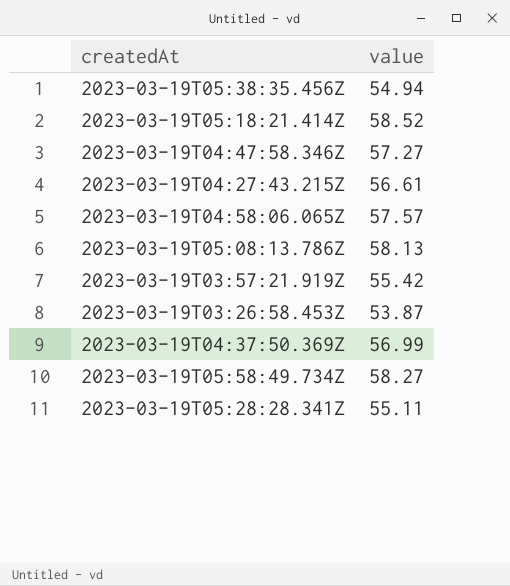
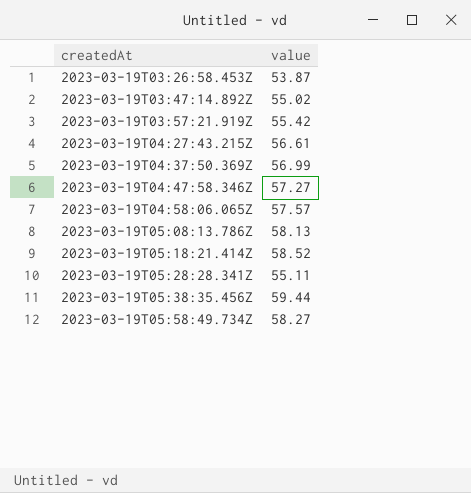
row order: none -> createdAt ascending
row 2023-03-19T03:47:14.892Z: none -> 55.02
2023-03-19T05:38:35.456Z | value: 54.94 -> 59.44

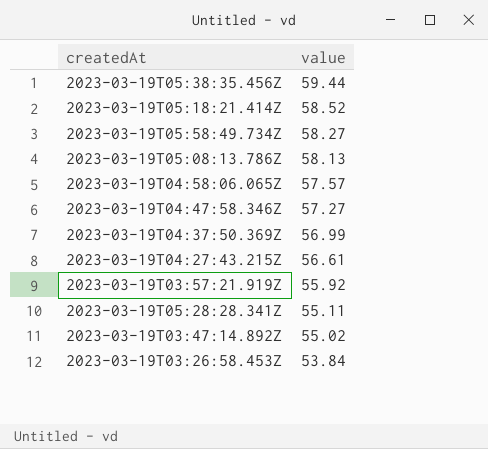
row order: createdAt ascending -> value descending
2023-03-19T03:57:21.919Z | value: 55.42 -> 55.92
2023-03-19T03:26:58.453Z | value: 53.87 -> 53.84

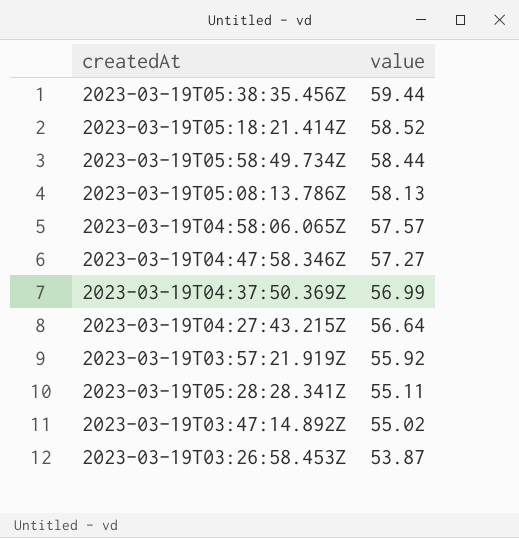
2023-03-19T05:58:49.734Z | value: 58.27 -> 58.44
2023-03-19T04:27:43.215Z | value: 56.61 -> 56.64
2023-03-19T03:26:58.453Z | value: 53.84 -> 53.87

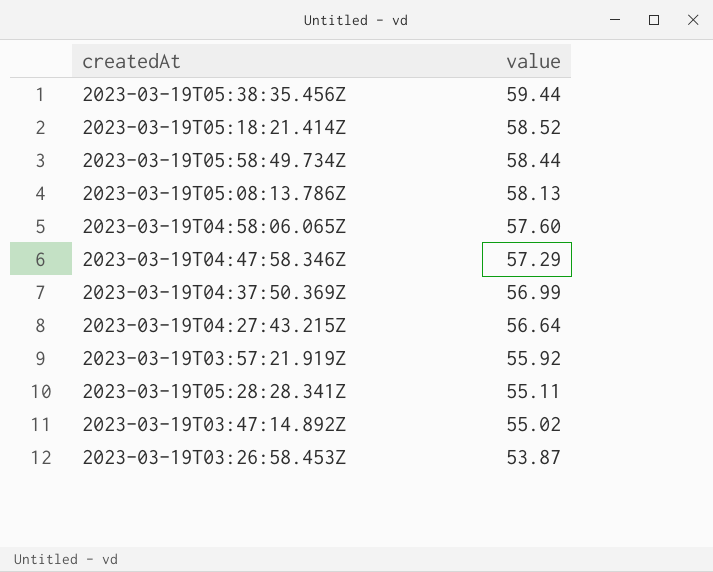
2023-03-19T04:58:06.065Z | value: 57.57 -> 57.60
2023-03-19T04:47:58.346Z | value: 57.27 -> 57.29

